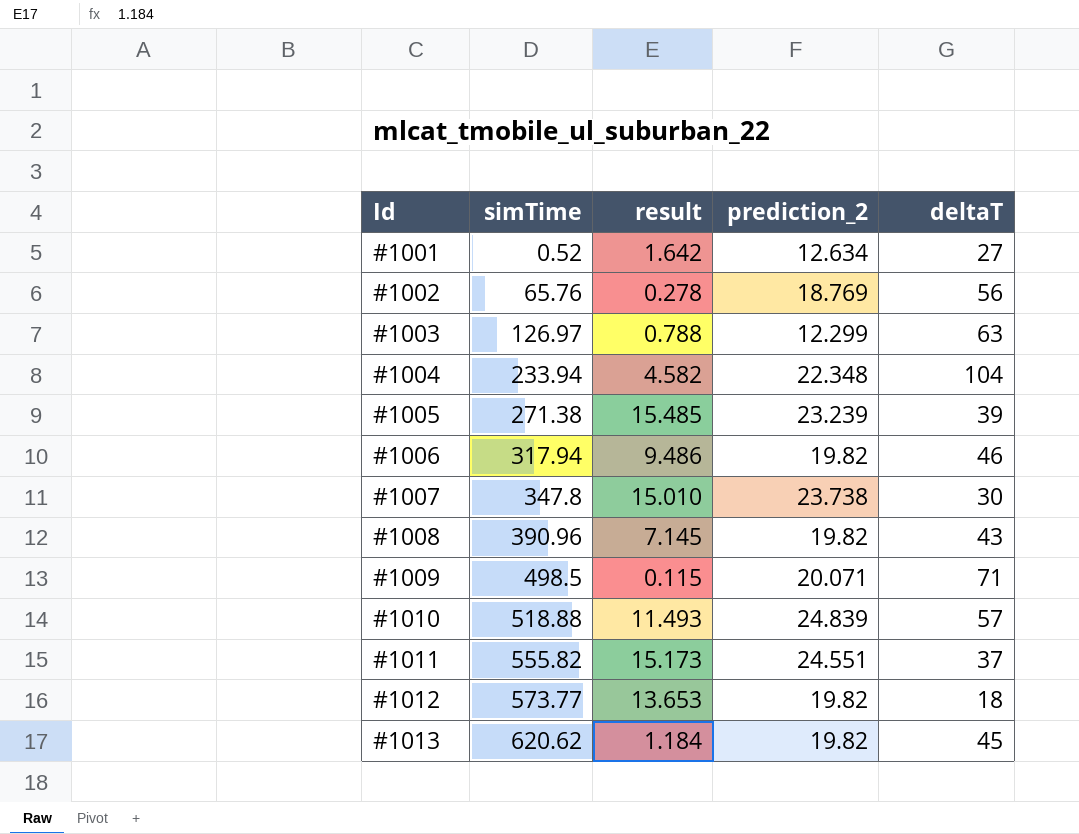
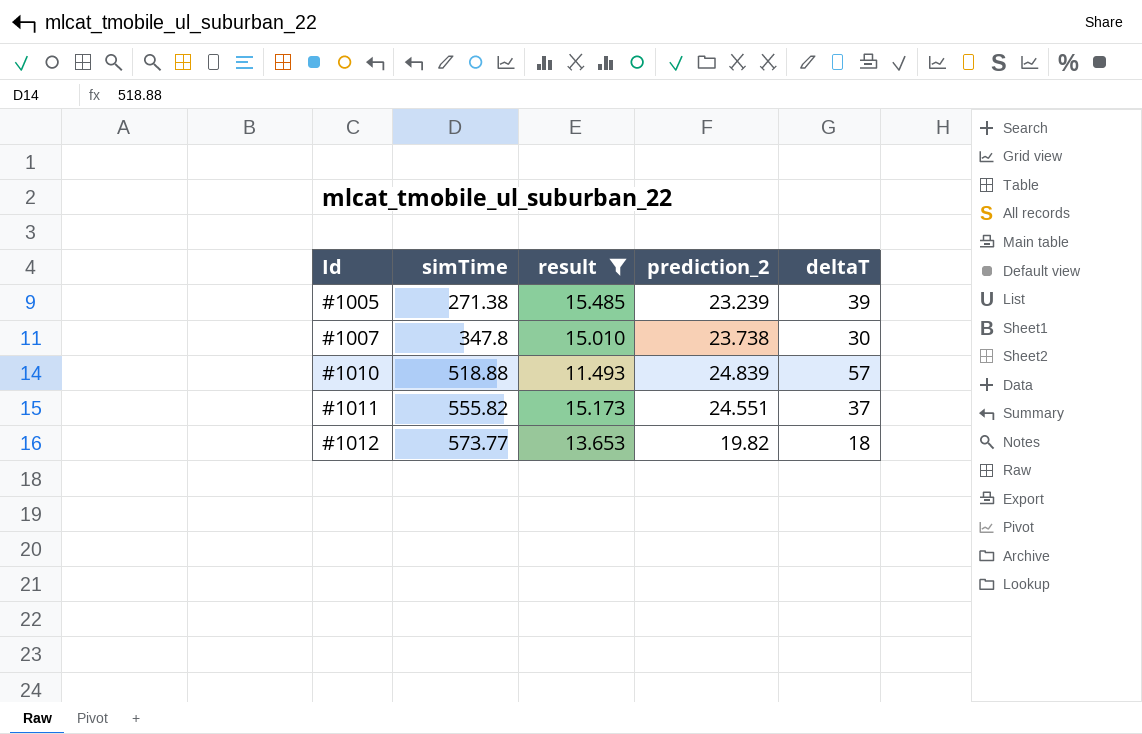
filter: none -> result >= 11.493

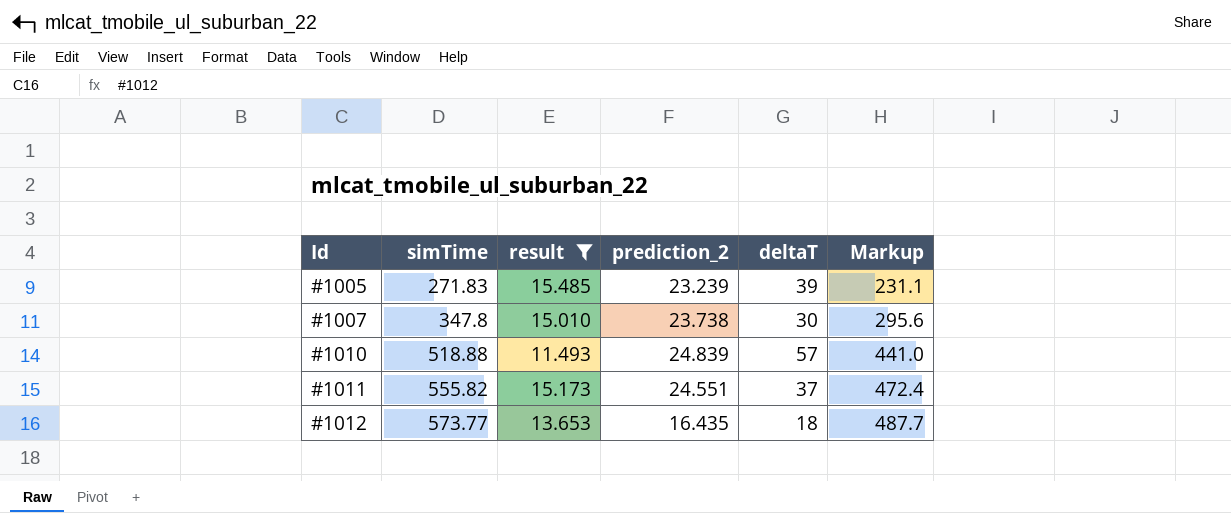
column Markup | formula: none -> [simTime] * 0.85
#1005 | simTime: 271.38 -> 271.83
#1012 | prediction_2: 19.82 -> 16.435

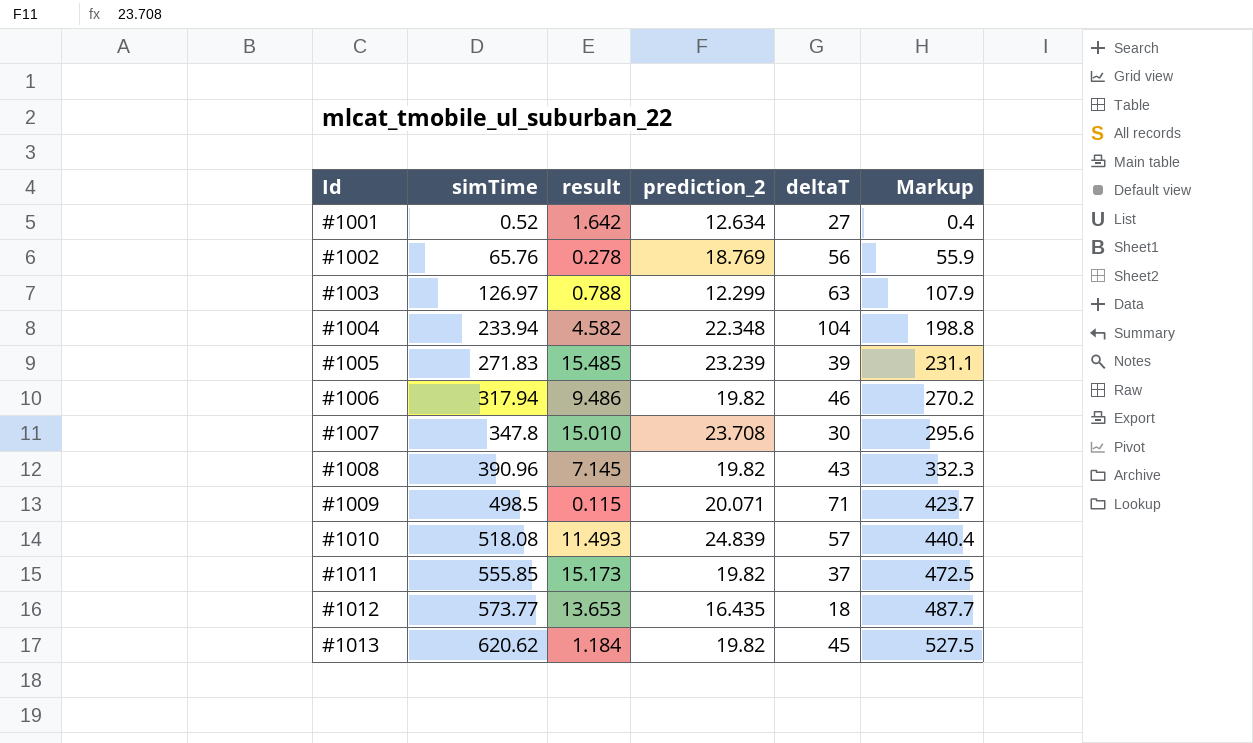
filter: result >= 11.493 -> none
#1007 | prediction_2: 23.738 -> 23.708
#1010 | simTime: 518.88 -> 518.08
#1010 | Markup: 441.0 -> 440.4
#1011 | simTime: 555.82 -> 555.85
#1011 | prediction_2: 24.551 -> 19.82
#1011 | Markup: 472.4 -> 472.5

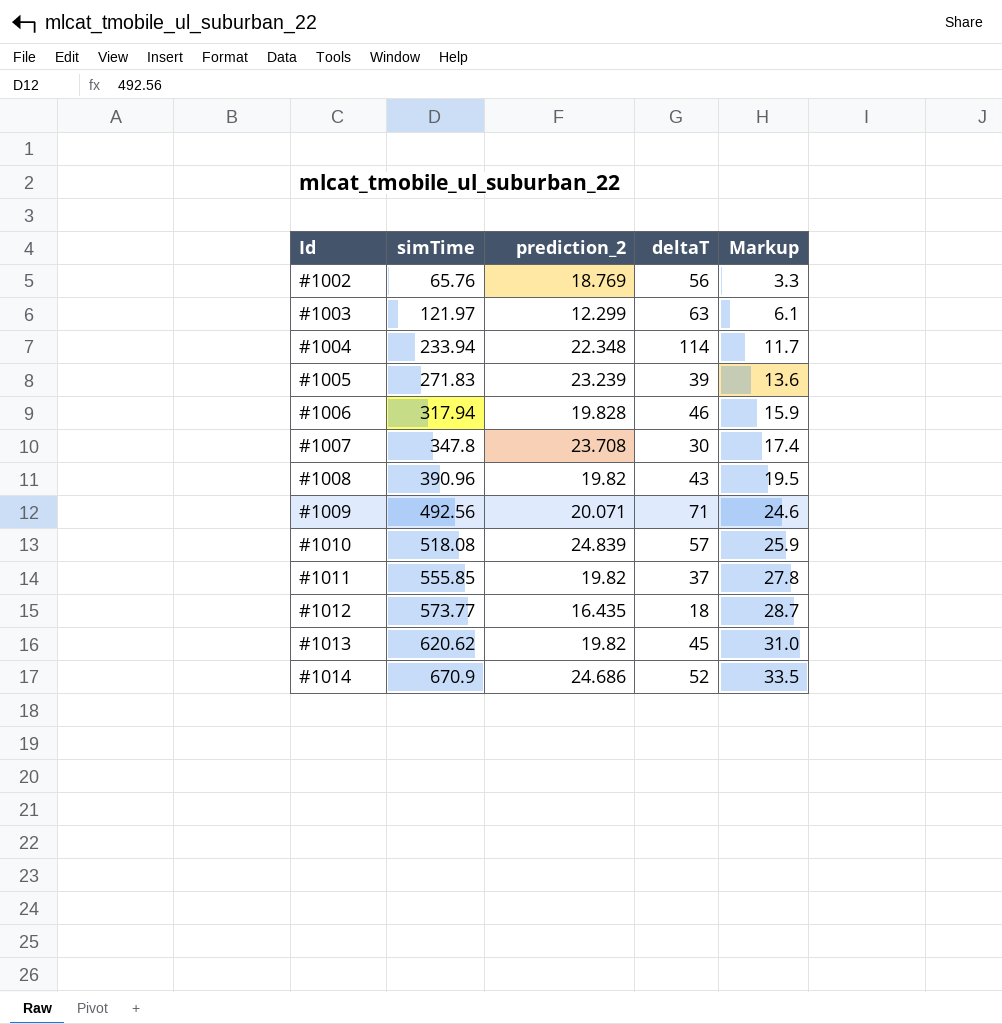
column result | position: 3 -> none
column Markup | formula: [simTime] * 0.85 -> [simTime] * 0.05
row #1001: 0.52 | 1.642 | 12.634 | 27 | 0.4 -> none
#1003 | simTime: 126.97 -> 121.97
#1004 | deltaT: 104 -> 114
#1006 | prediction_2: 19.82 -> 19.828
#1009 | simTime: 498.5 -> 492.56
row #1014: none -> 670.9 | 24.686 | 52 | 33.5

